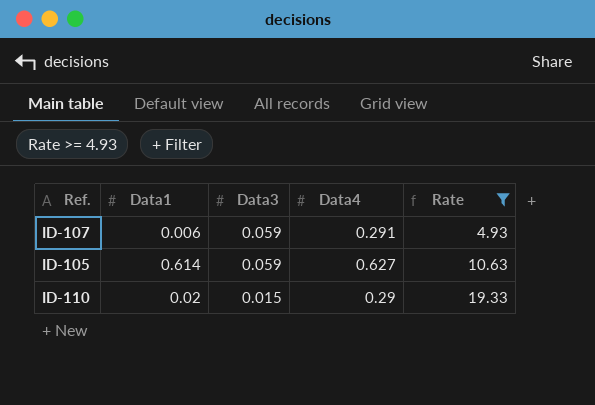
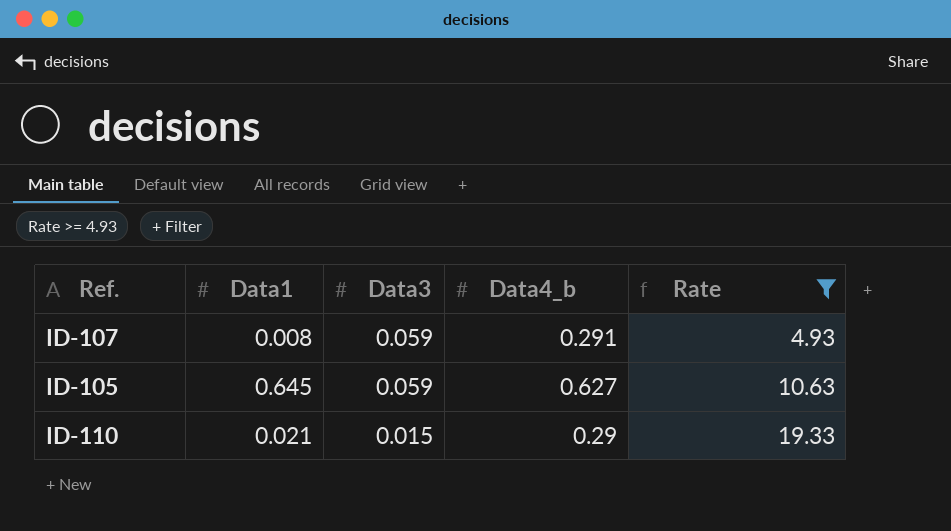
column name: Data4 -> Data4_b
ID-107 | Data1: 0.006 -> 0.008
ID-105 | Data1: 0.614 -> 0.645
ID-110 | Data1: 0.02 -> 0.021

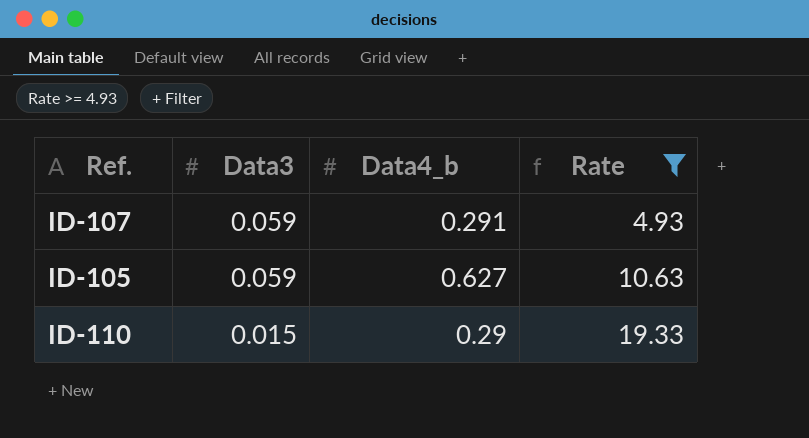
column Data1 | position: 2 -> none

